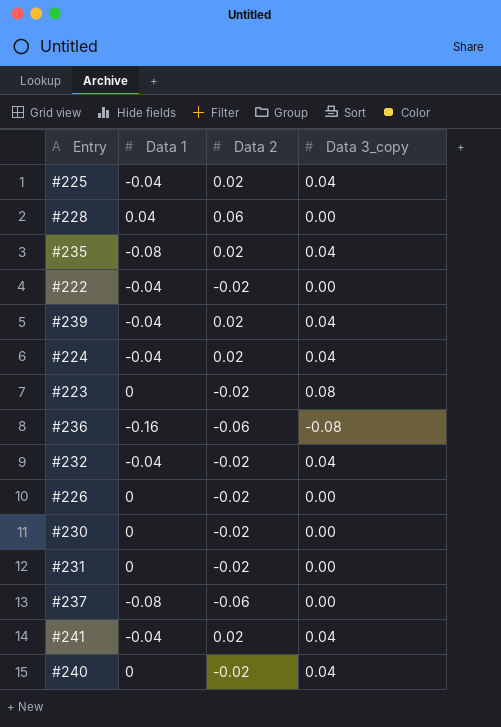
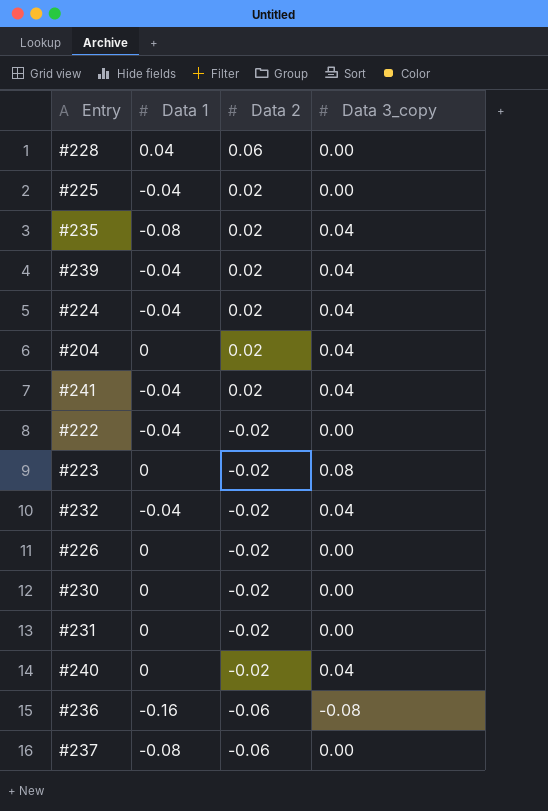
row order: none -> Data 2 descending
#225 | Data 3_copy: 0.04 -> 0.00
row #204: none -> 0 | 0.02 | 0.04

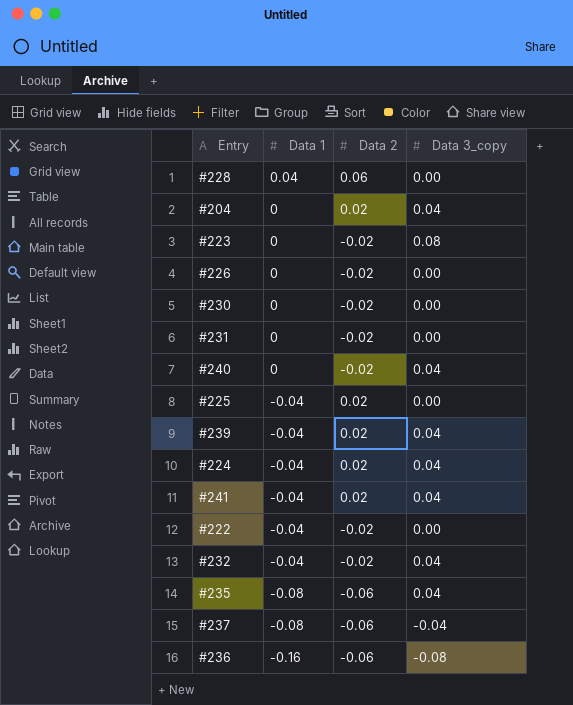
row order: Data 2 descending -> Data 1 descending
#235 | Data 2: 0.02 -> -0.06
#237 | Data 3_copy: 0.00 -> -0.04

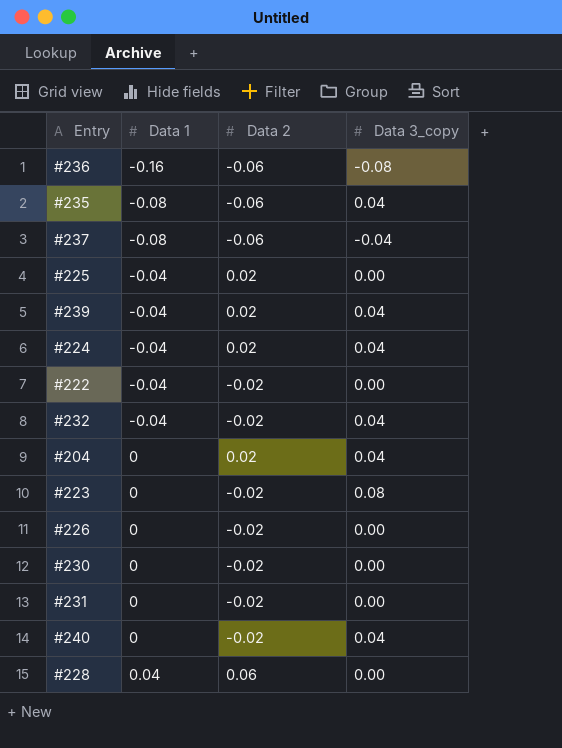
row order: Data 1 descending -> Data 1 ascending
row #241: -0.04 | 0.02 | 0.04 -> none

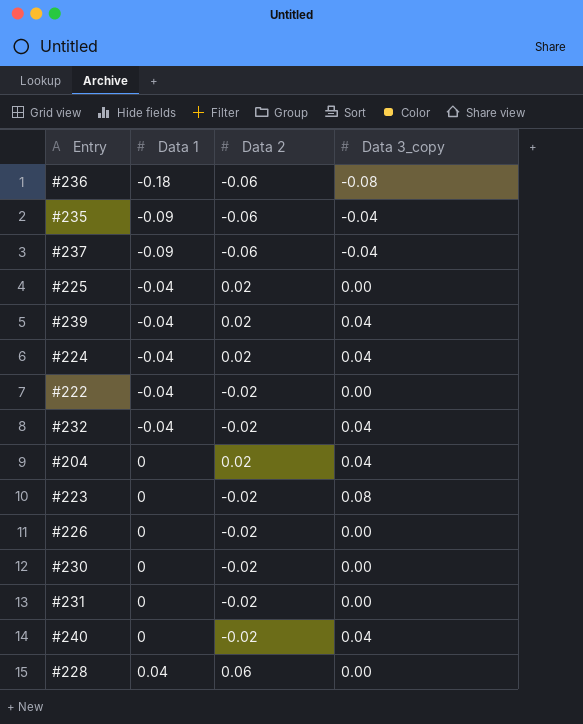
#236 | Data 1: -0.16 -> -0.18
#235 | Data 1: -0.08 -> -0.09
#235 | Data 3_copy: 0.04 -> -0.04
#237 | Data 1: -0.08 -> -0.09

